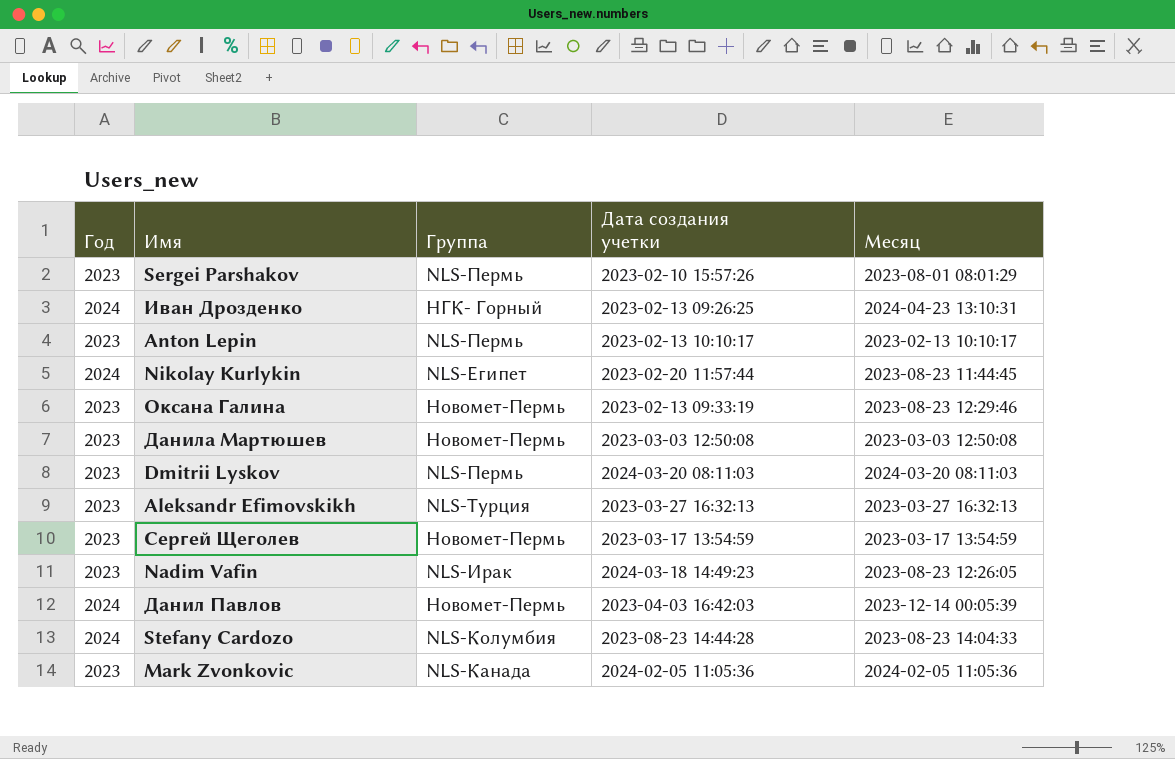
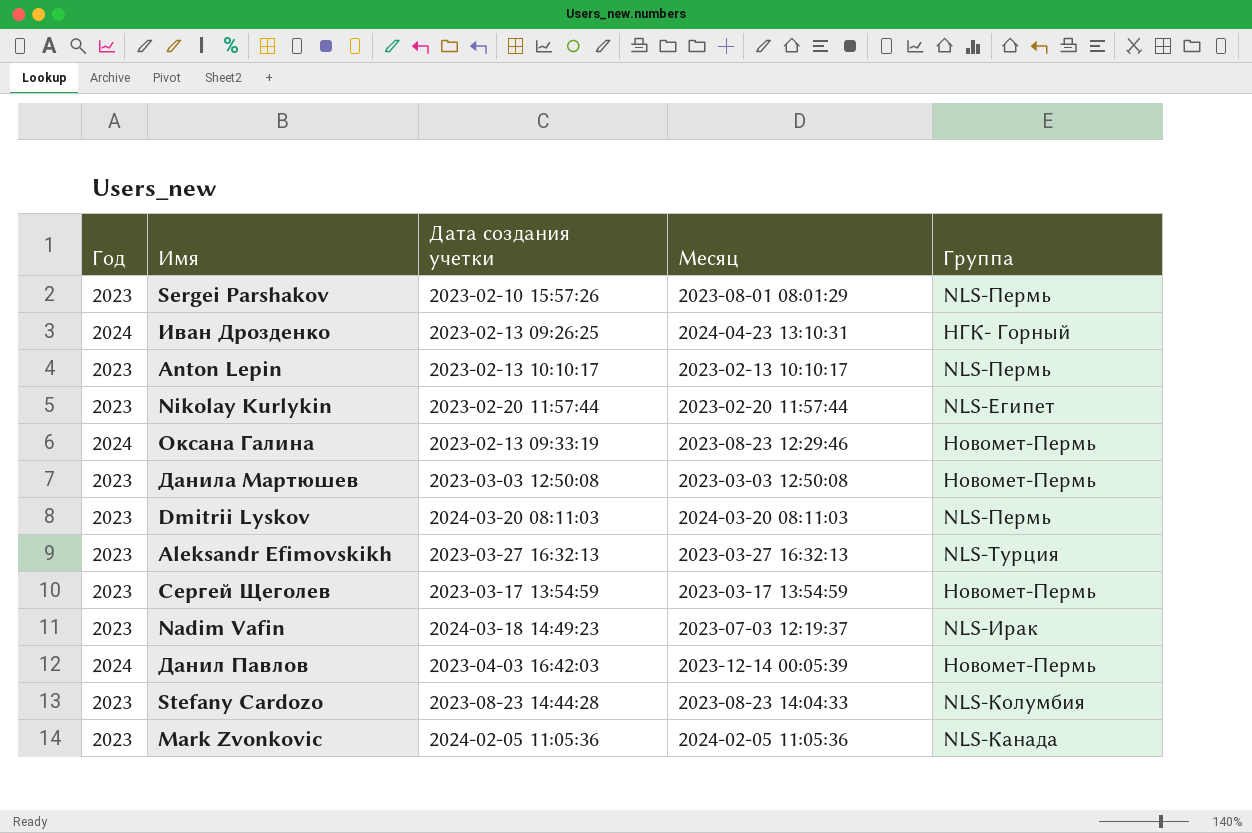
column Группа | position: 3 -> 5
Nikolay Kurlykin | Год: 2024 -> 2023
Nikolay Kurlykin | Месяц: 2023-08-23 11:44:45 -> 2023-02-20 11:57:44
Оксана Галина | Год: 2023 -> 2024
Nadim Vafin | Месяц: 2023-08-23 12:26:05 -> 2023-07-03 12:19:37
Stefany Cardozo | Год: 2024 -> 2023

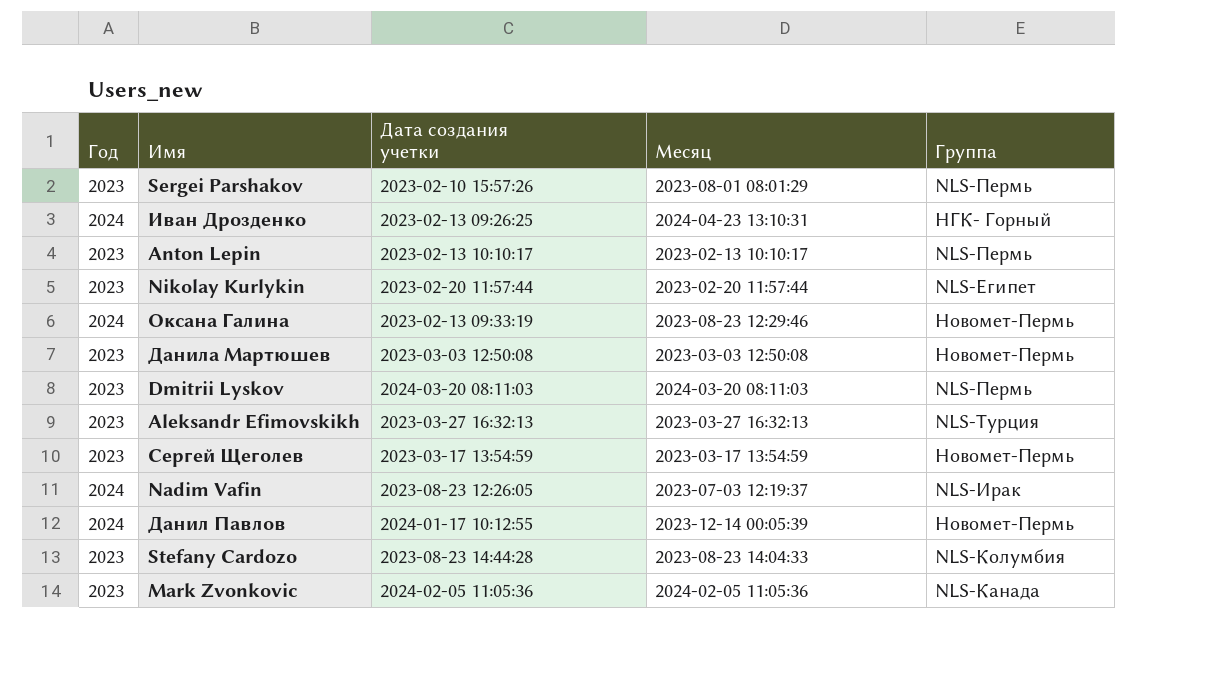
Nadim Vafin | Год: 2023 -> 2024
Nadim Vafin | Дата создания учетки: 2024-03-18 14:49:23 -> 2023-08-23 12:26:05
Данил Павлов | Дата создания учетки: 2023-04-03 16:42:03 -> 2024-01-17 10:12:55

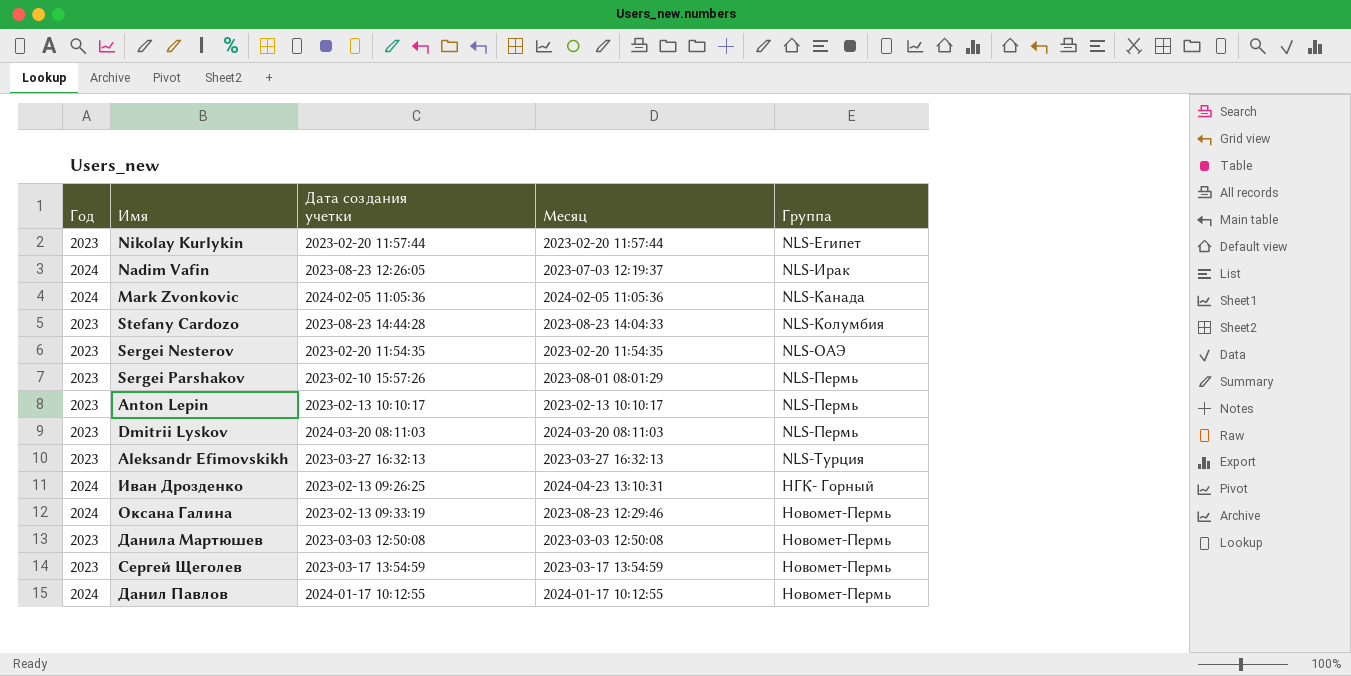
row order: none -> Группа ascending
Mark Zvonkovic | Год: 2023 -> 2024
row Sergei Nesterov: none -> 2023 | 2023-02-20 11:54:35 | 2023-02-20 11:54:35 | NLS-ОАЭ
Данил Павлов | Месяц: 2023-12-14 00:05:39 -> 2024-01-17 10:12:55

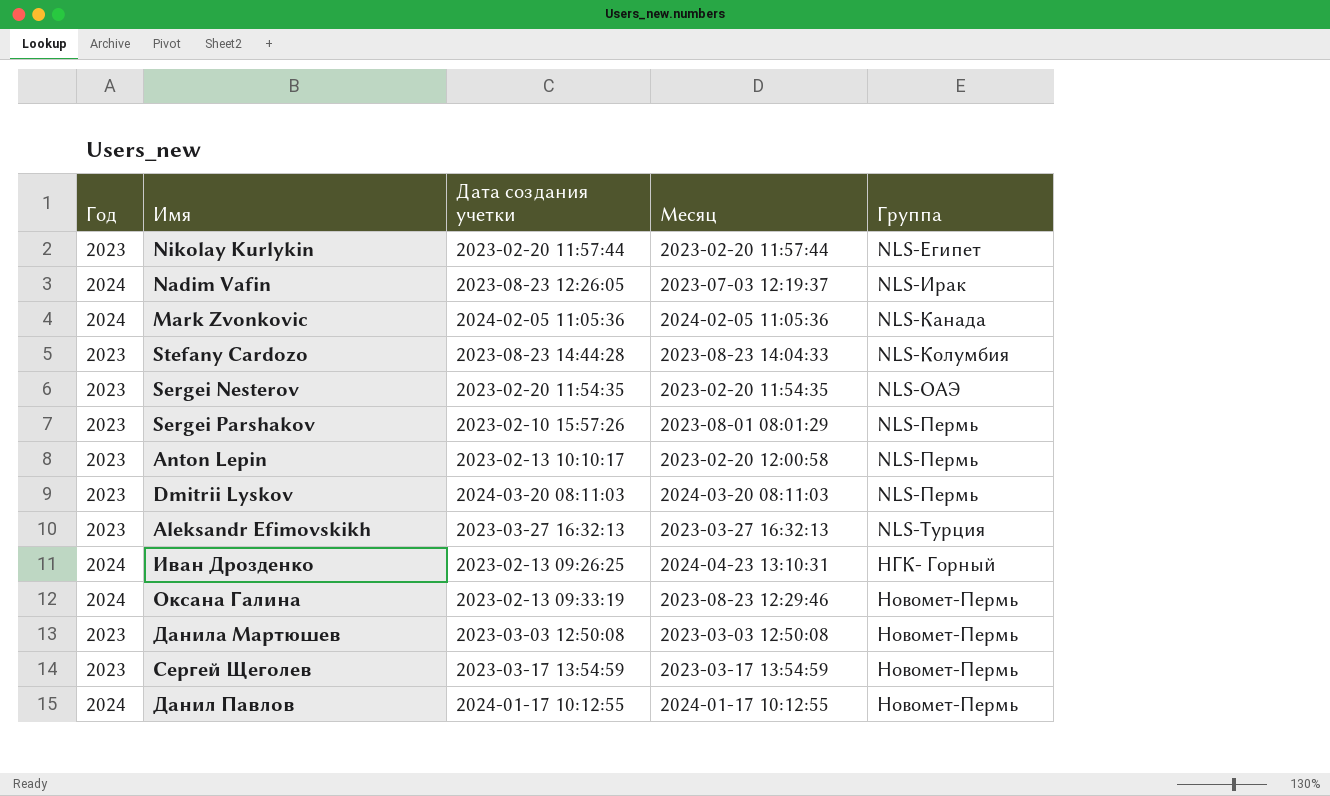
Anton Lepin | Месяц: 2023-02-13 10:10:17 -> 2023-02-20 12:00:58

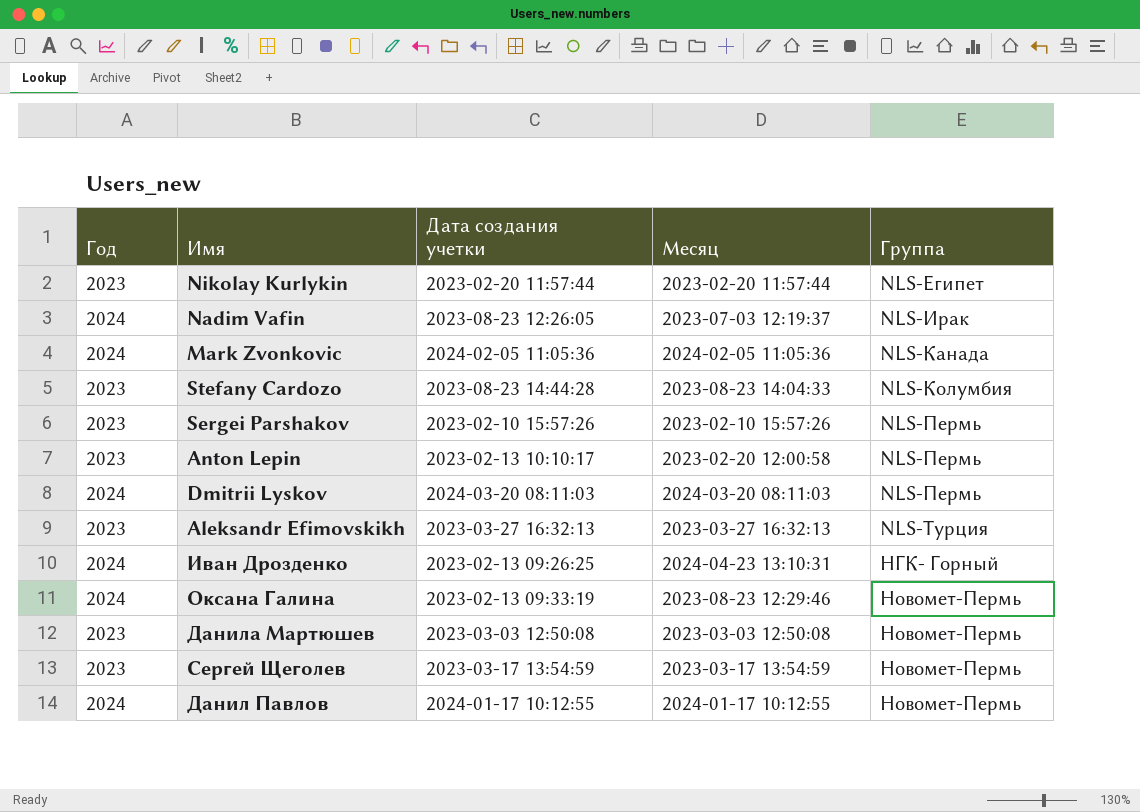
row Sergei Nesterov: 2023 | 2023-02-20 11:54:35 | 2023-02-20 11:54:35 | NLS-ОАЭ -> none
Sergei Parshakov | Месяц: 2023-08-01 08:01:29 -> 2023-02-10 15:57:26
Dmitrii Lyskov | Год: 2023 -> 2024

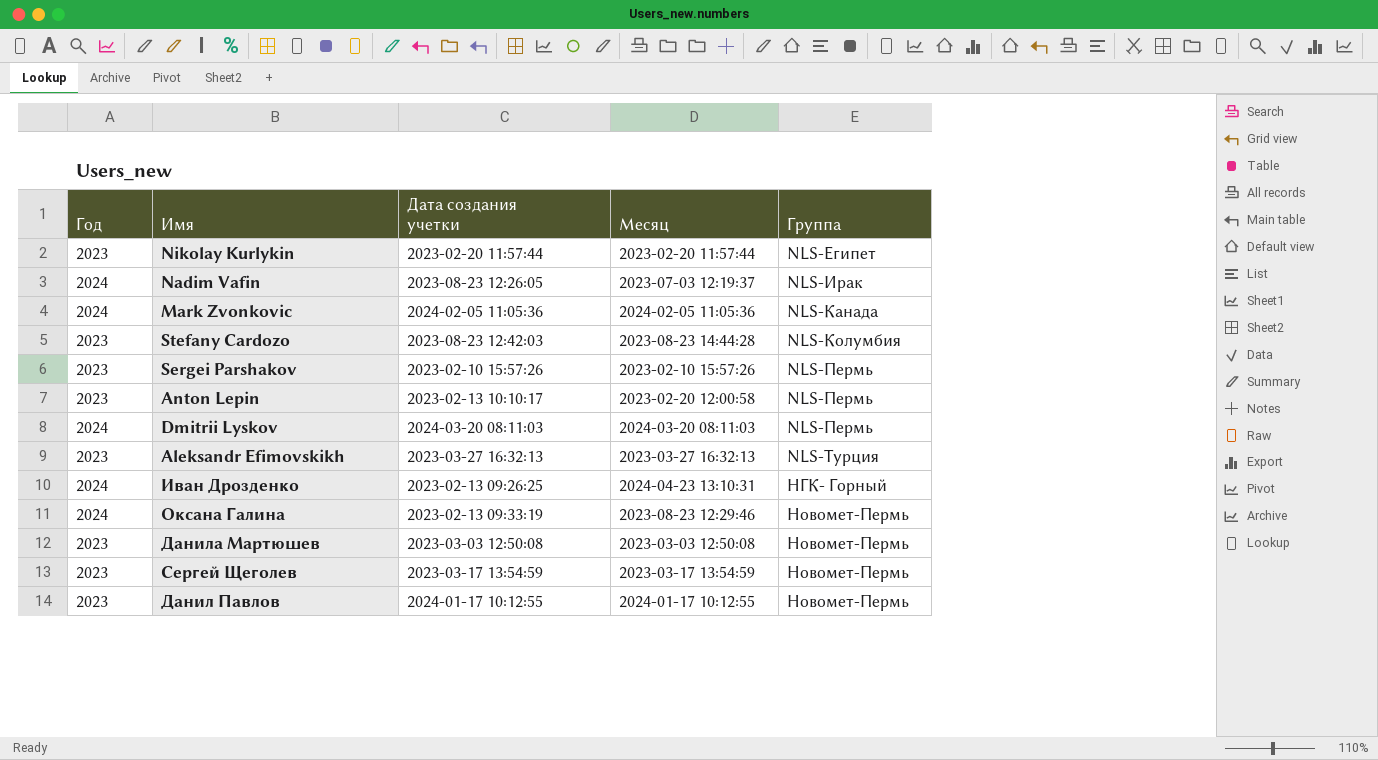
Stefany Cardozo | Дата создания учетки: 2023-08-23 14:44:28 -> 2023-08-23 12:42:03
Stefany Cardozo | Месяц: 2023-08-23 14:04:33 -> 2023-08-23 14:44:28
Данил Павлов | Год: 2024 -> 2023

